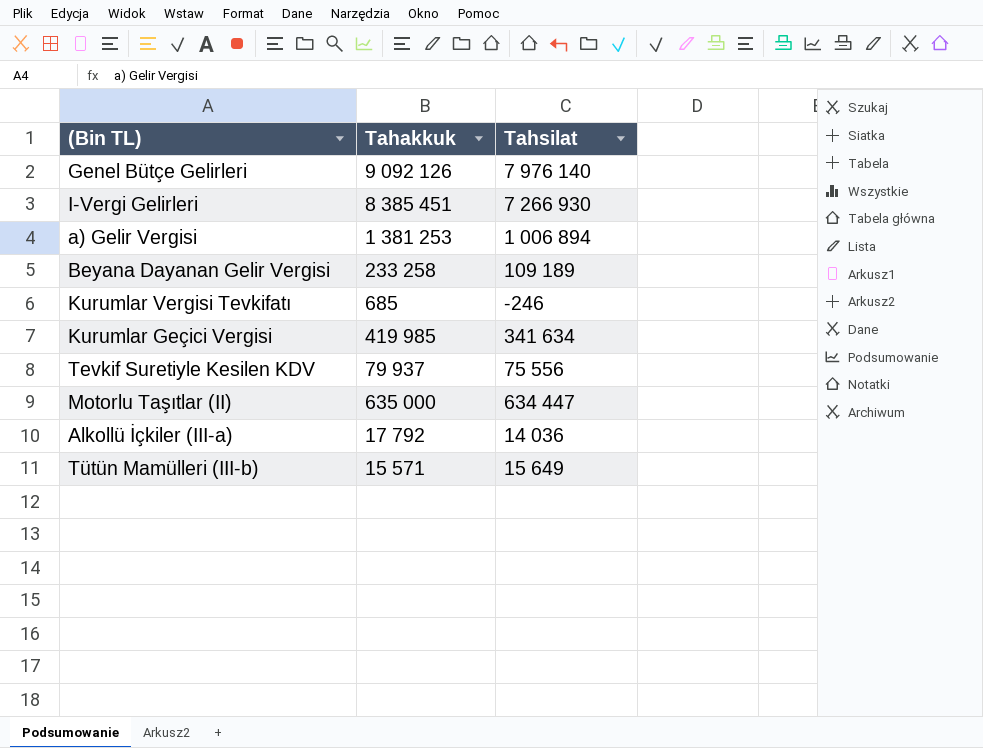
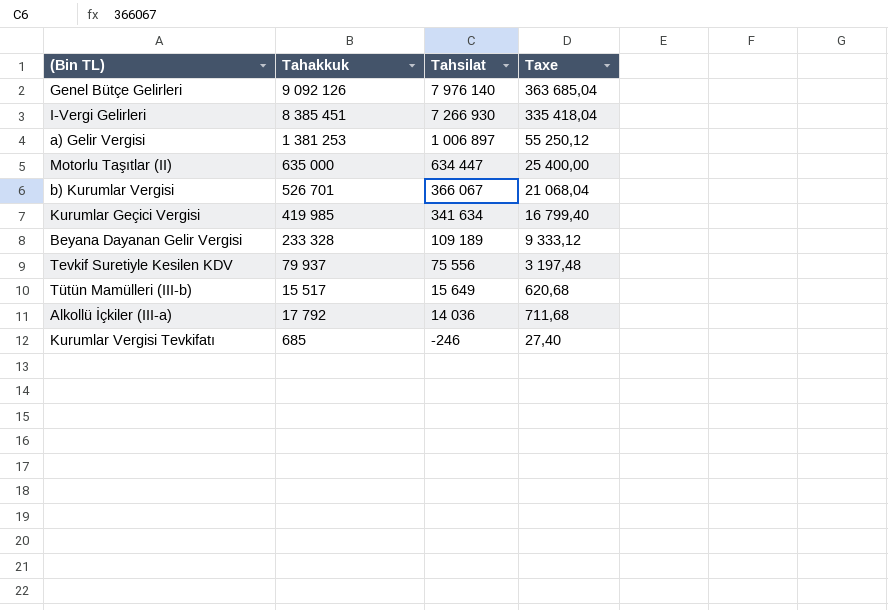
row order: none -> Tahsilat descending
column Taxe | formula: none -> [Tahakkuk] * 0,04
a) Gelir Vergisi | Tahsilat: 1 006 894 -> 1 006 897
row b) Kurumlar Vergisi: none -> 526 701 | 366 067 | 21 068,04
Beyana Dayanan Gelir Vergisi | Tahakkuk: 233 258 -> 233 328
Tütün Mamülleri (III-b) | Tahakkuk: 15 571 -> 15 517

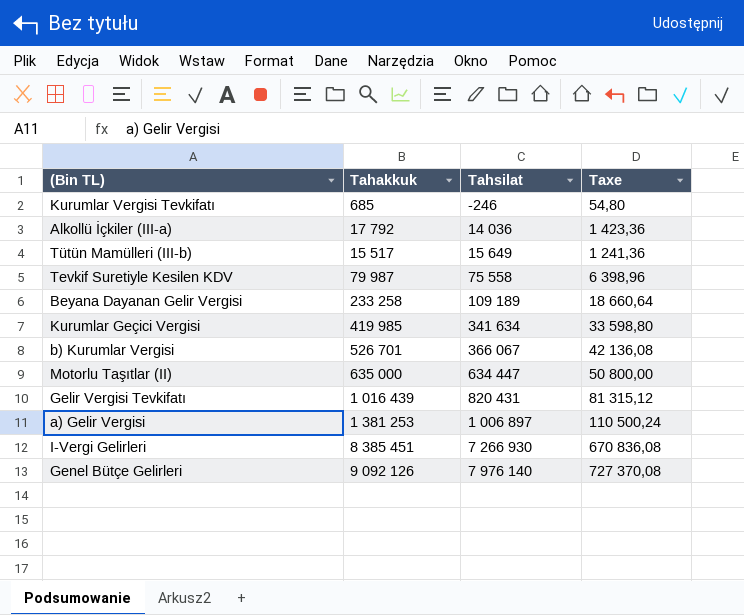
row order: Tahsilat descending -> Tahsilat ascending
column Taxe | formula: [Tahakkuk] * 0,04 -> [Tahakkuk] * 0,08
Tevkif Suretiyle Kesilen KDV | Tahakkuk: 79 937 -> 79 987
Tevkif Suretiyle Kesilen KDV | Tahsilat: 75 556 -> 75 558
Beyana Dayanan Gelir Vergisi | Tahakkuk: 233 328 -> 233 258
row Gelir Vergisi Tevkifatı: none -> 1 016 439 | 820 431 | 81 315,12

